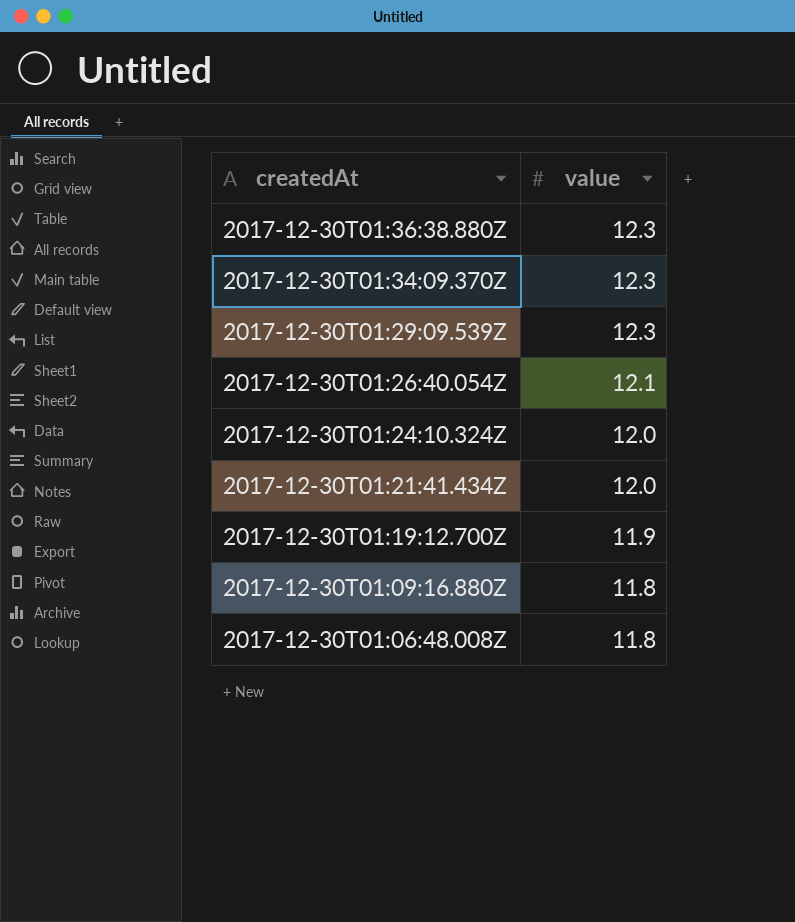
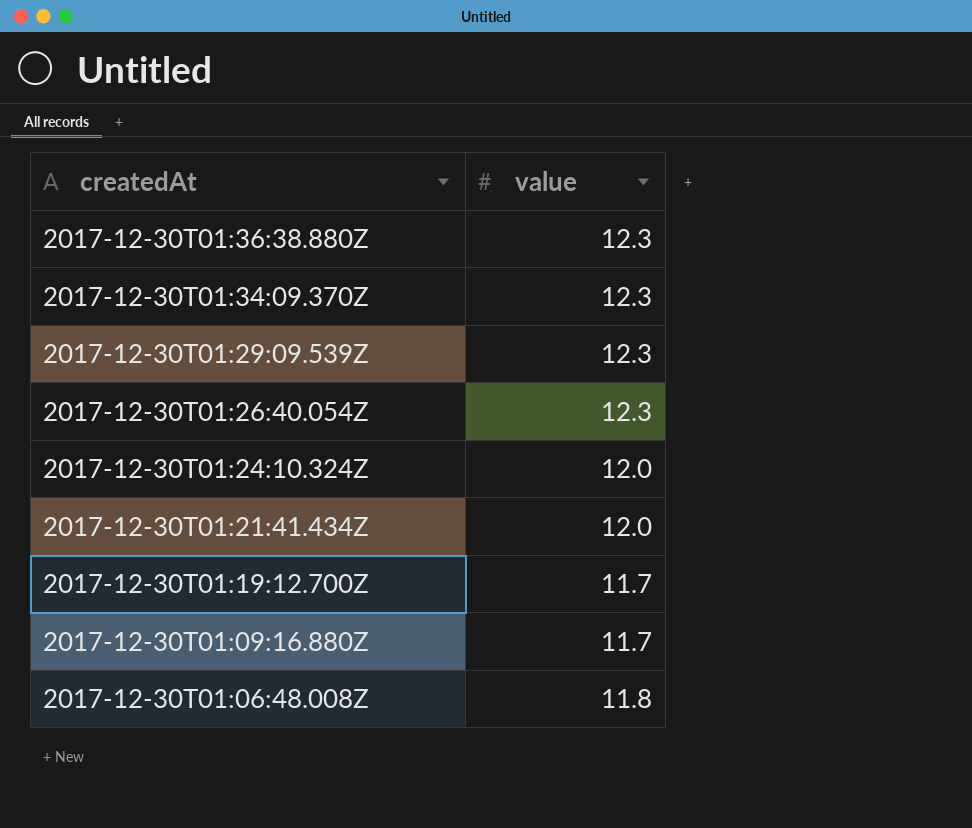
2017-12-30T01:26:40.054Z | value: 12.1 -> 12.3
2017-12-30T01:19:12.700Z | value: 11.9 -> 11.7
2017-12-30T01:09:16.880Z | value: 11.8 -> 11.7

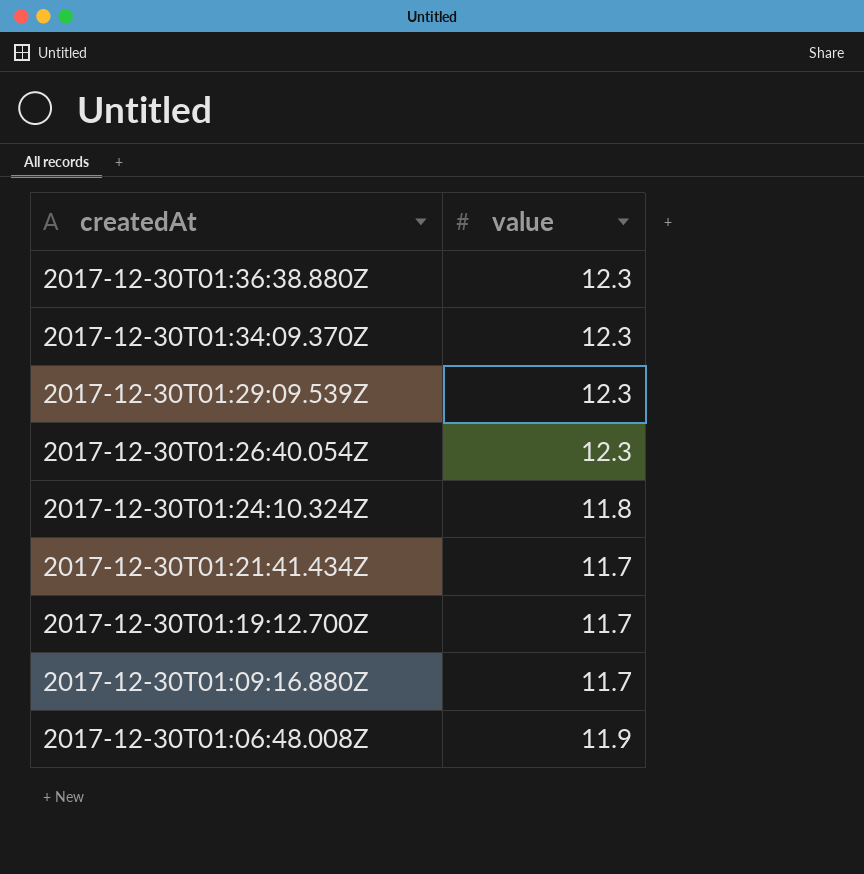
2017-12-30T01:24:10.324Z | value: 12.0 -> 11.8
2017-12-30T01:21:41.434Z | value: 12.0 -> 11.7
2017-12-30T01:06:48.008Z | value: 11.8 -> 11.9

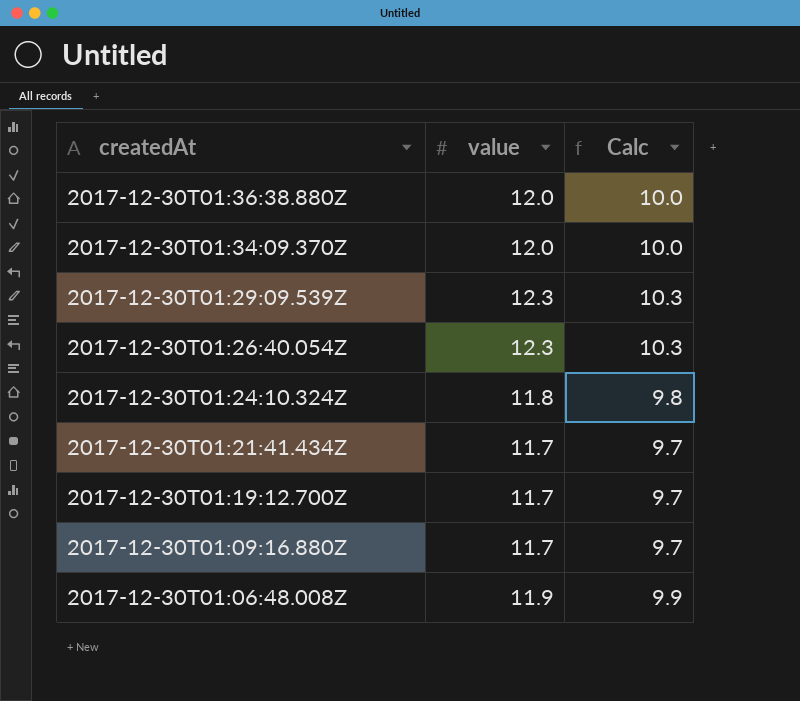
column Calc | formula: none -> [value] - 2
2017-12-30T01:36:38.880Z | value: 12.3 -> 12.0
2017-12-30T01:34:09.370Z | value: 12.3 -> 12.0

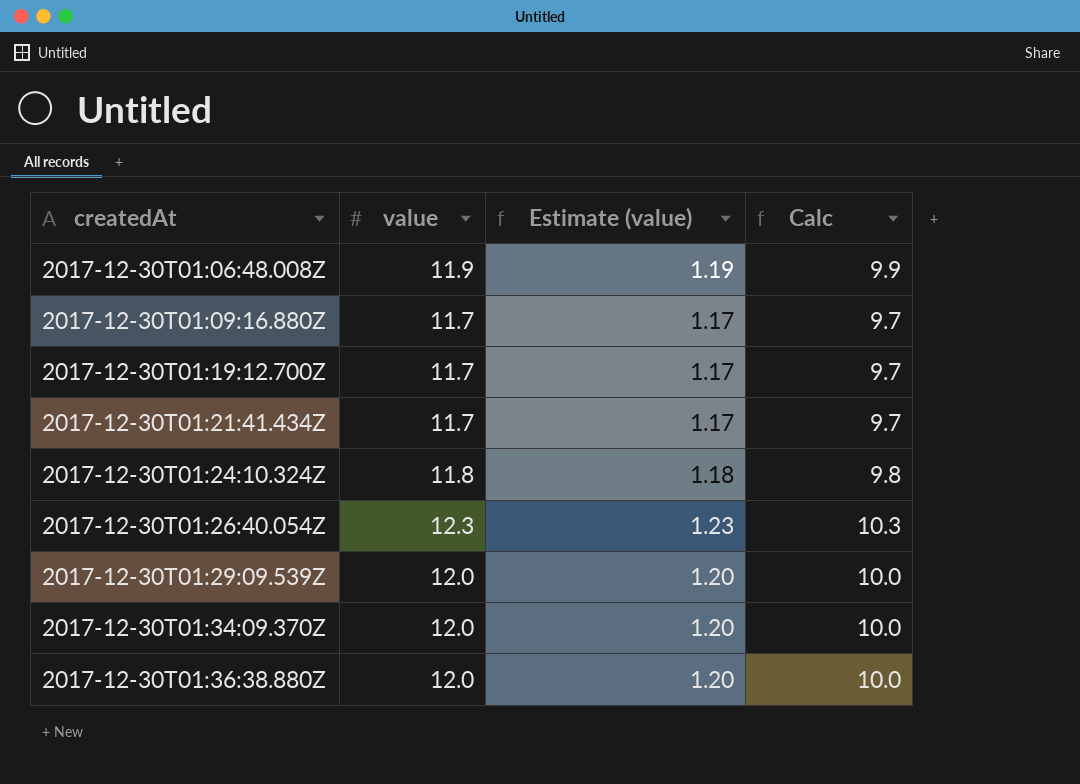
row order: createdAt descending -> createdAt ascending
column Estimate (value) | formula: none -> [value] * 0.1
2017-12-30T01:29:09.539Z | value: 12.3 -> 12.0
2017-12-30T01:29:09.539Z | Calc: 10.3 -> 10.0

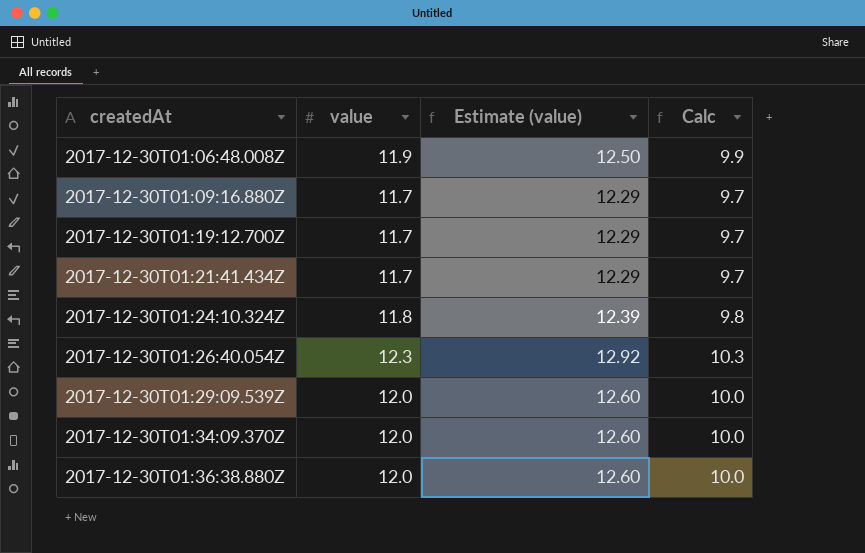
column Estimate (value) | formula: [value] * 0.1 -> [value] * 1.05

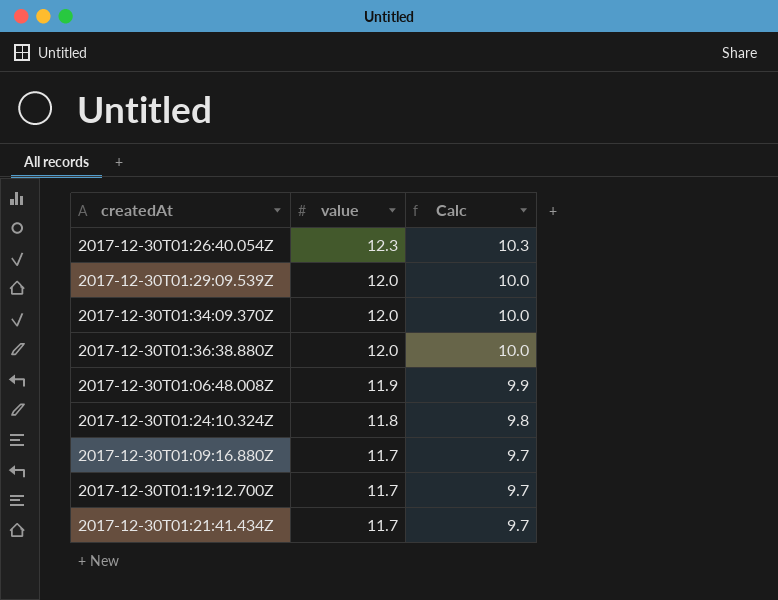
row order: createdAt ascending -> value descending
column Estimate (value) | formula: [value] * 1.05 -> none

